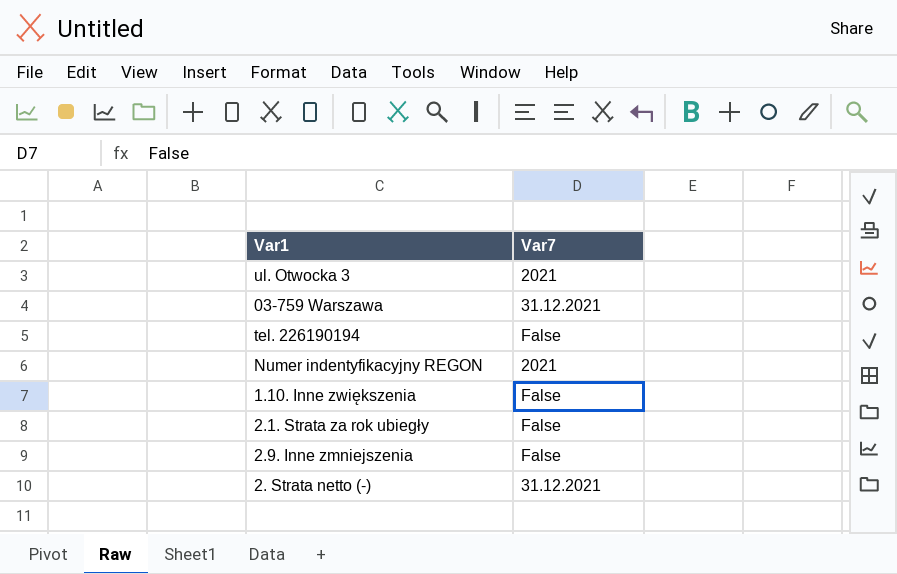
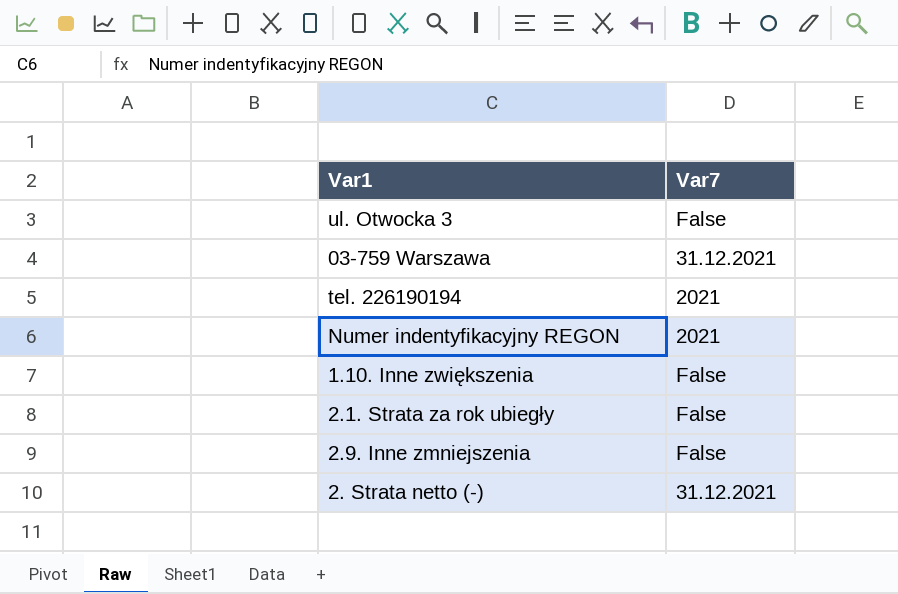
ul. Otwocka 3 | Var7: 2021 -> False
tel. 226190194 | Var7: False -> 2021

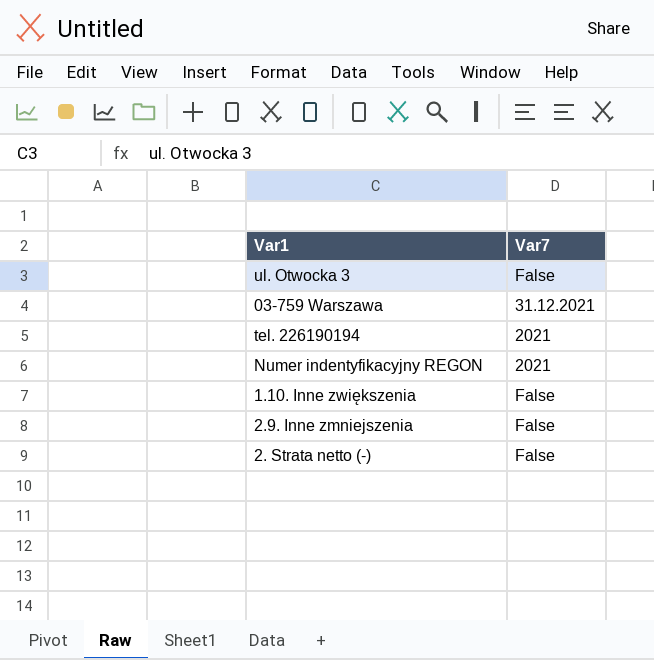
row 2.1. Strata za rok ubiegły: False -> none
2. Strata netto (-) | Var7: 31.12.2021 -> False

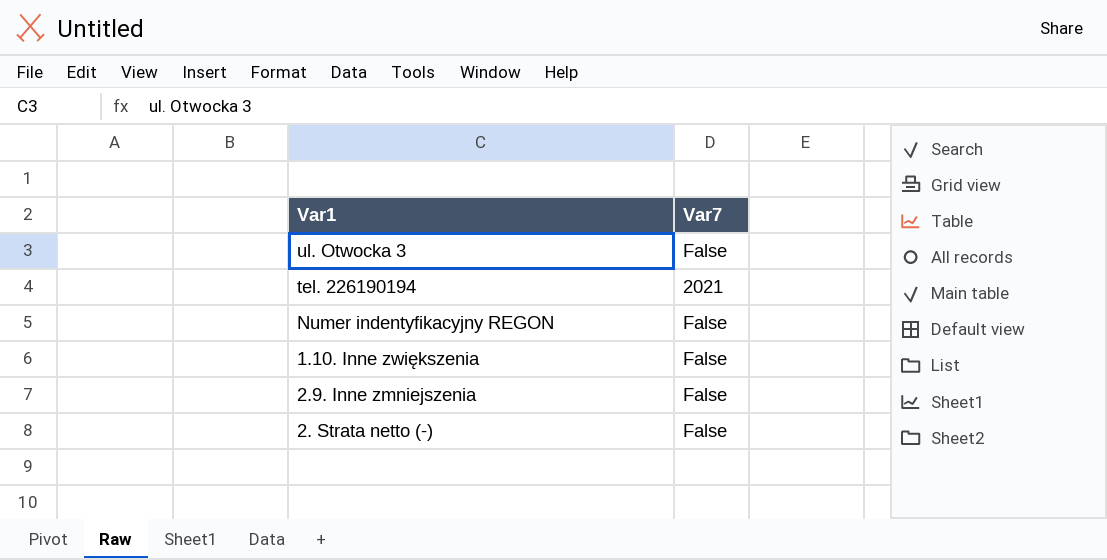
row 03-759 Warszawa: 31.12.2021 -> none
Numer indentyfikacyjny REGON | Var7: 2021 -> False

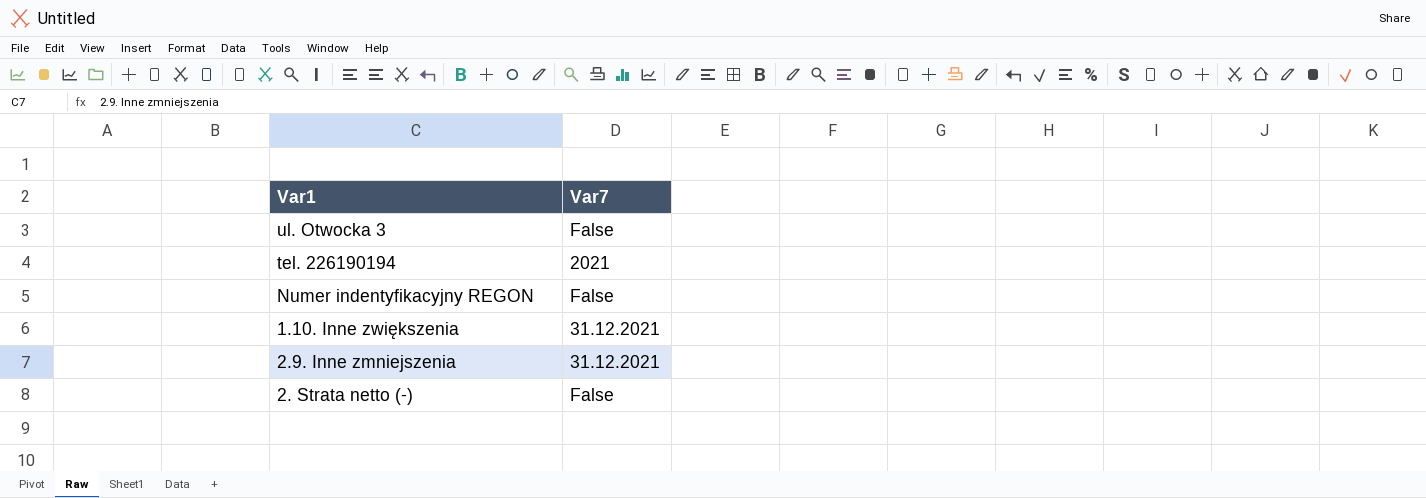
1.10. Inne zwiększenia | Var7: False -> 31.12.2021
2.9. Inne zmniejszenia | Var7: False -> 31.12.2021

